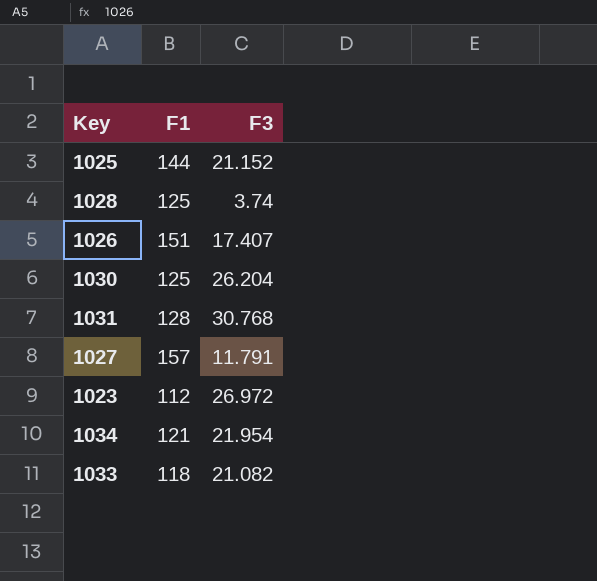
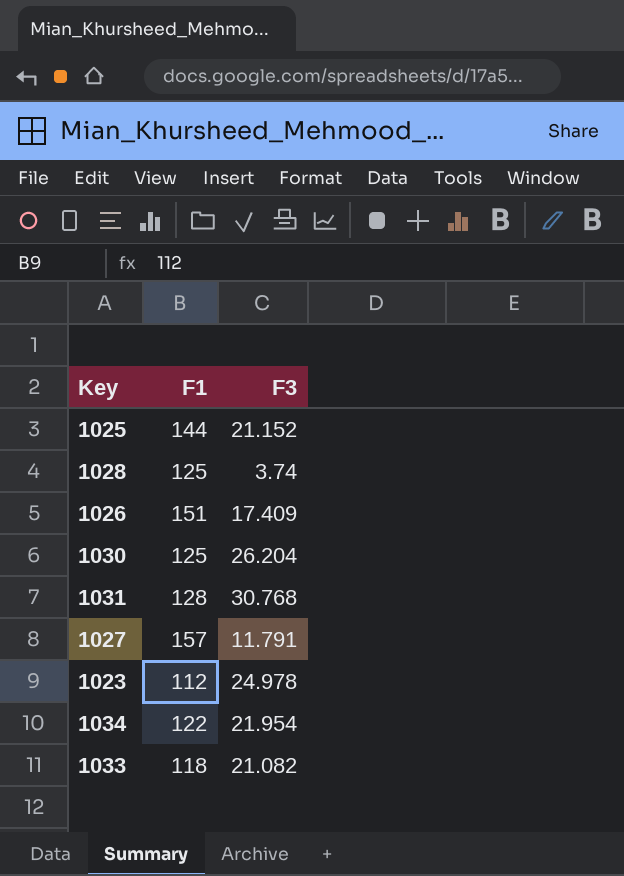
1026 | F3: 17.407 -> 17.409
1023 | F3: 26.972 -> 24.978
1034 | F1: 121 -> 122

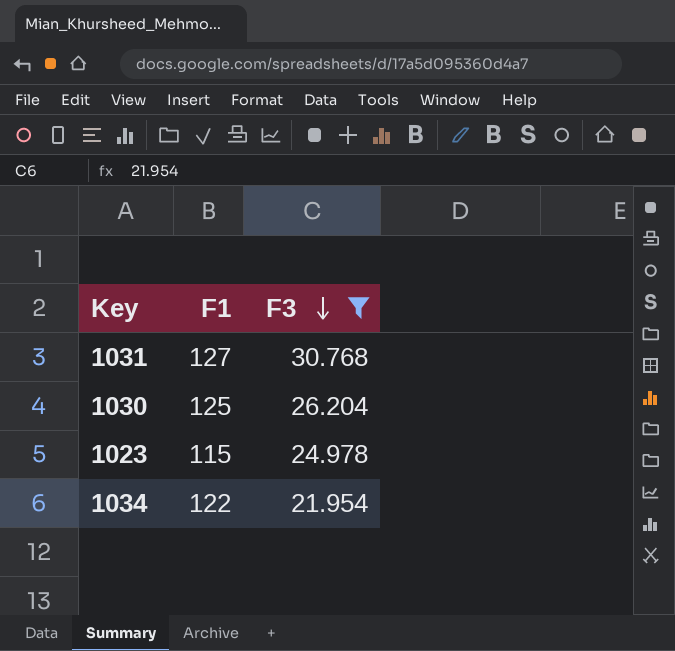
filter: none -> F3 >= 21.954
row order: none -> F3 descending
1031 | F1: 128 -> 127
1023 | F1: 112 -> 115

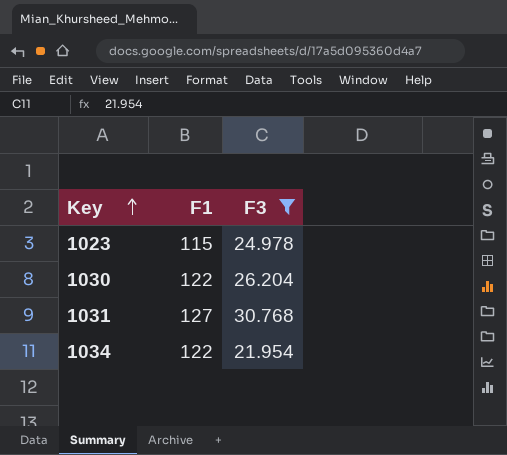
row order: F3 descending -> Key ascending
1030 | F1: 125 -> 122

